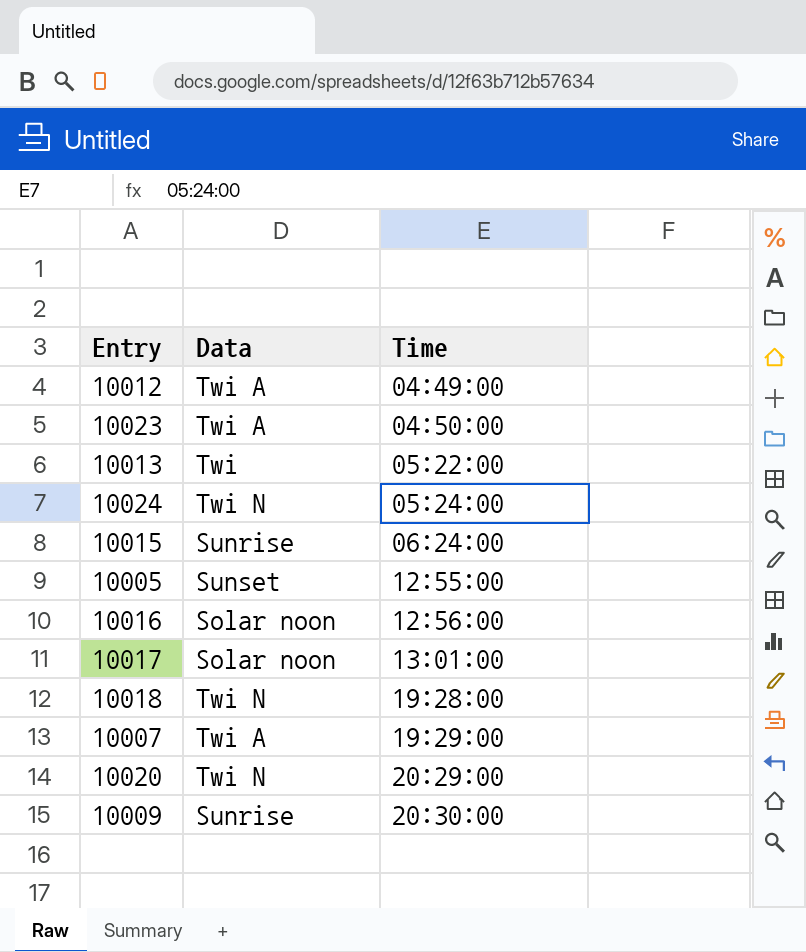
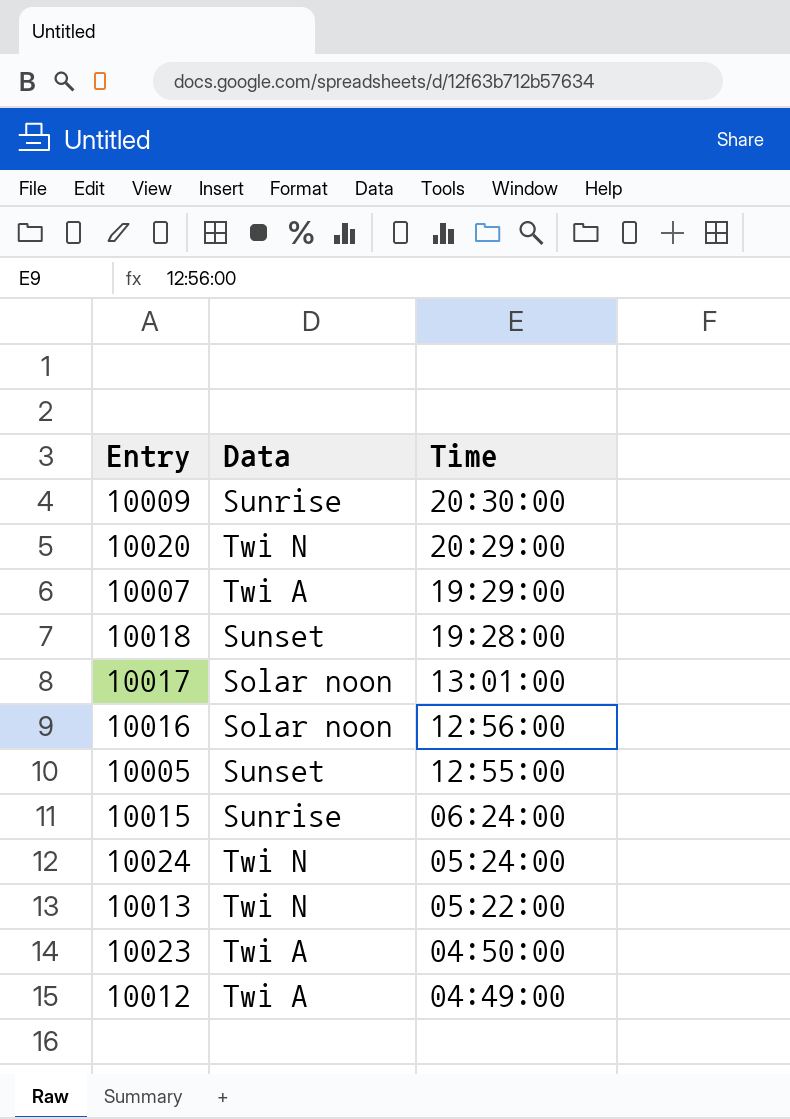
row order: Time ascending -> Time descending
10018 | Data: Twi N -> Sunset
10013 | Data: Twi -> Twi N

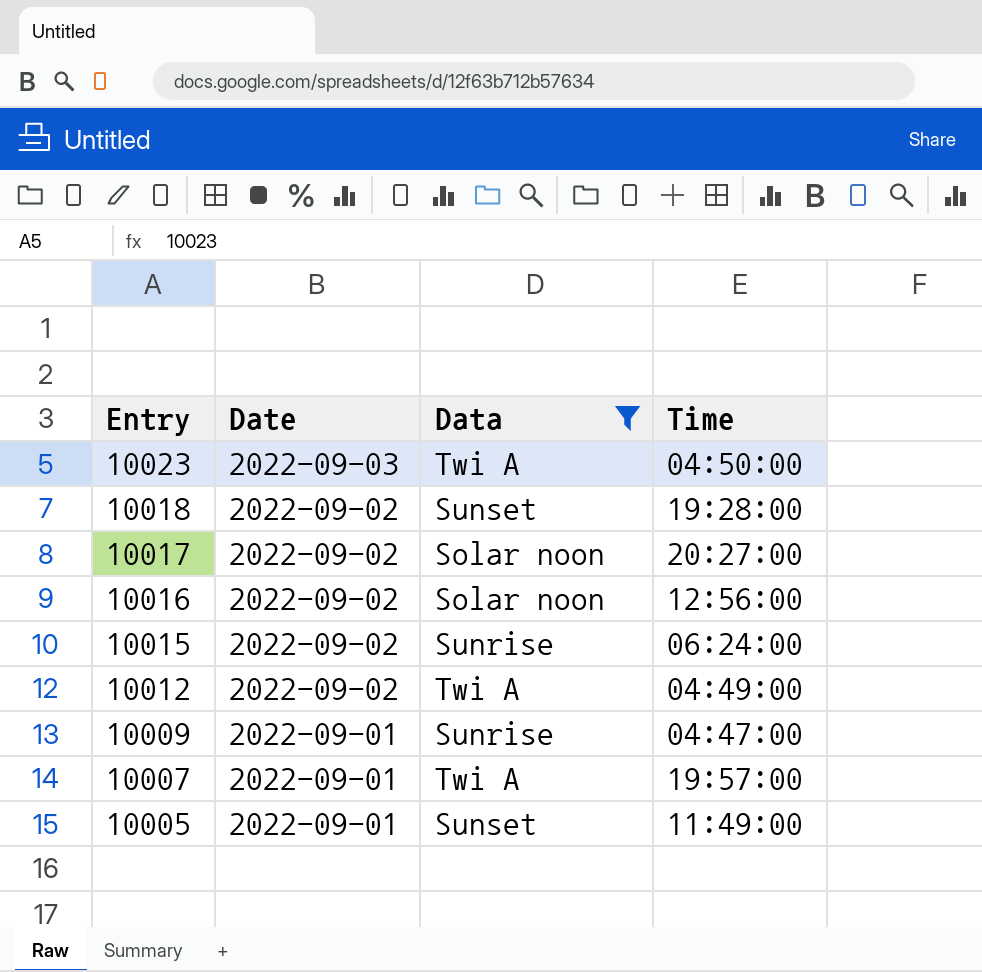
filter: none -> Data != Twi N
row order: Time descending -> Entry descending
column Date | position: none -> 2
10017 | Time: 13:01:00 -> 20:27:00
10009 | Time: 20:30:00 -> 04:47:00
10007 | Time: 19:29:00 -> 19:57:00
10005 | Time: 12:55:00 -> 11:49:00

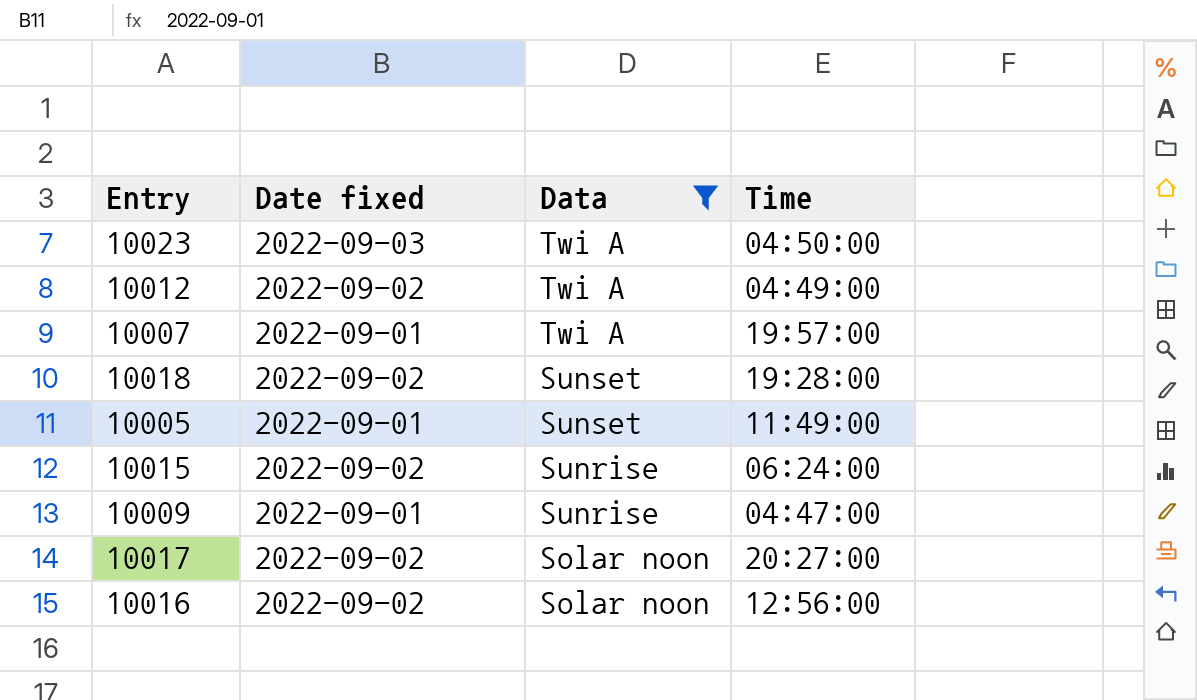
row order: Entry descending -> Data descending
column name: Date -> Date fixed

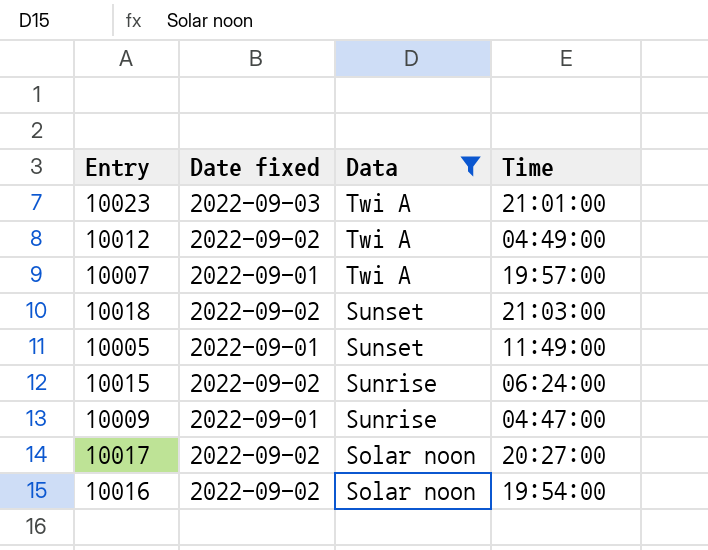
10023 | Time: 04:50:00 -> 21:01:00
10018 | Time: 19:28:00 -> 21:03:00
10016 | Time: 12:56:00 -> 19:54:00

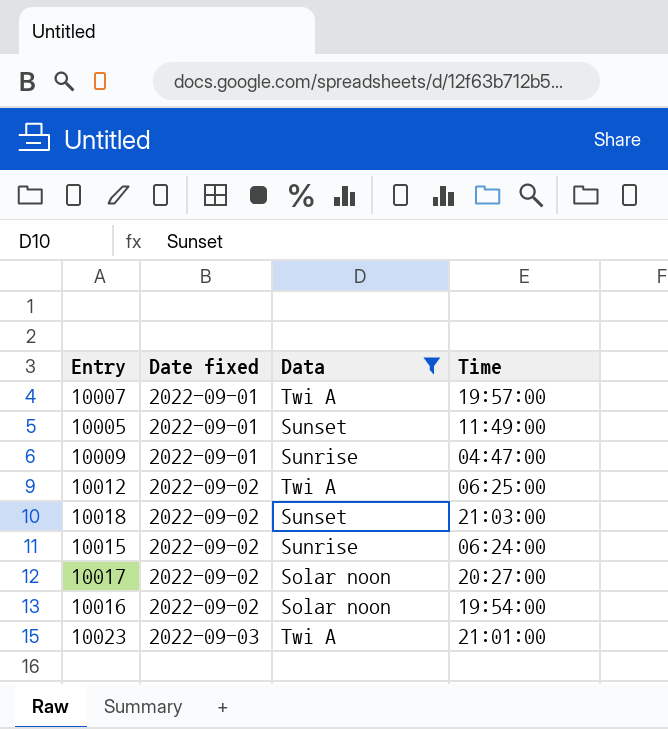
row order: Data descending -> Date fixed ascending
10012 | Time: 04:49:00 -> 06:25:00

